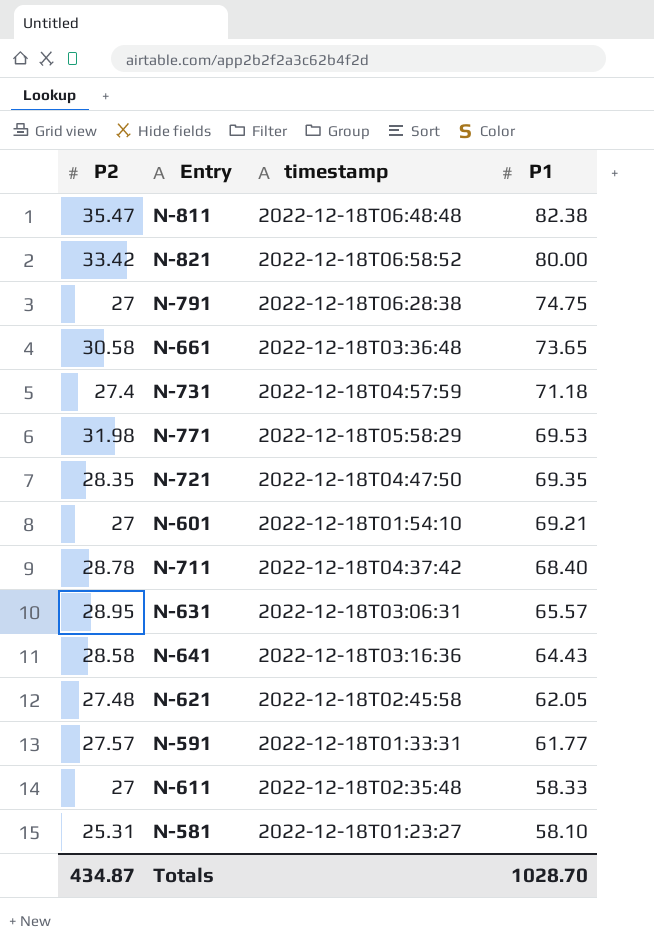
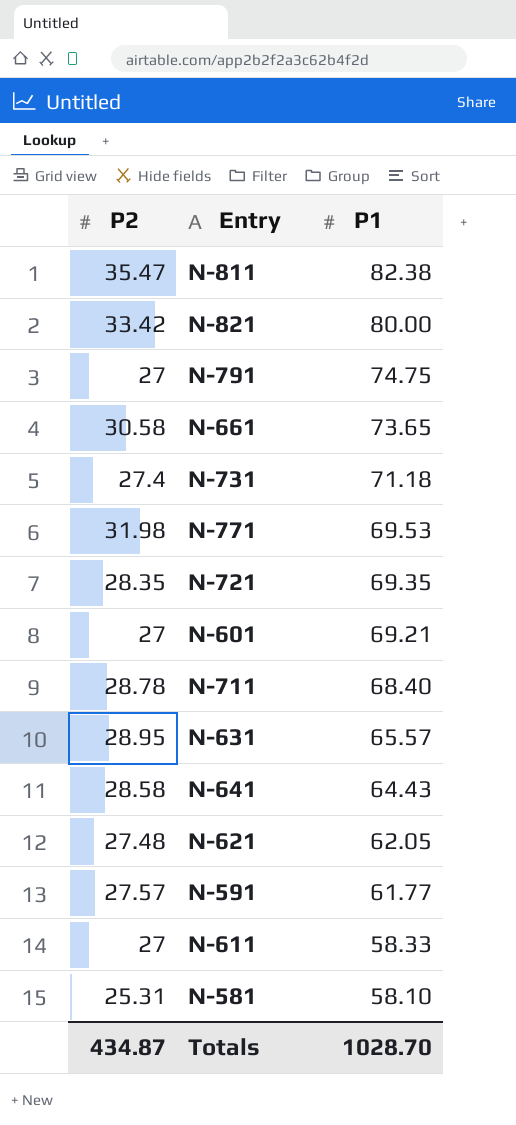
column timestamp | position: 3 -> none

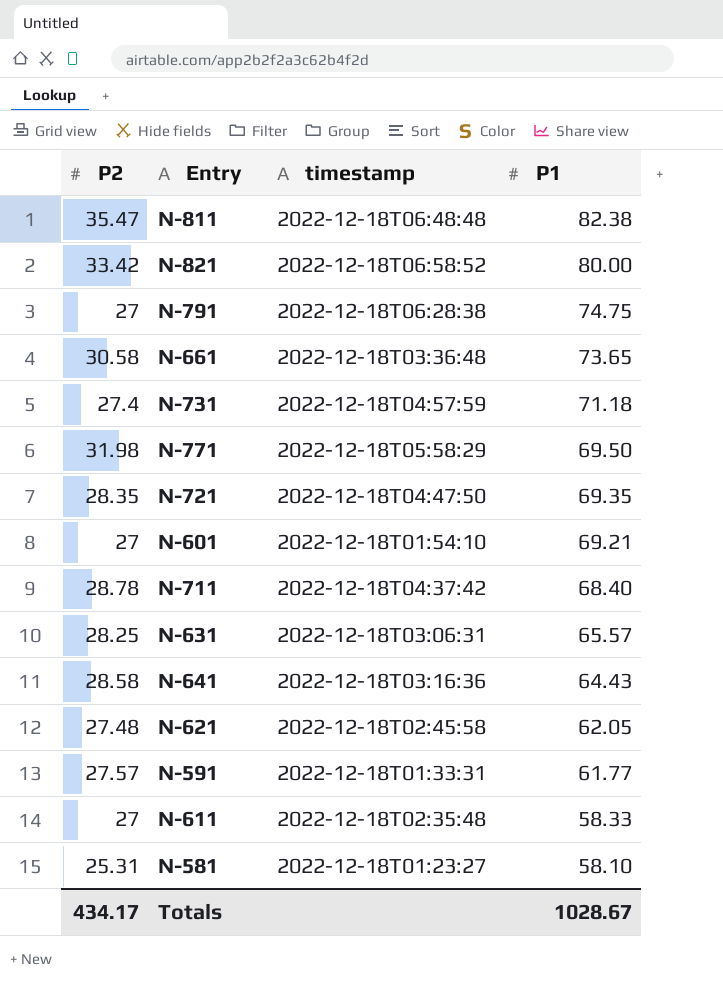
column timestamp | position: none -> 3
N-771 | P1: 69.53 -> 69.50
N-631 | P2: 28.95 -> 28.25
Totals | P2: 434.87 -> 434.17
Totals | P1: 1028.70 -> 1028.67

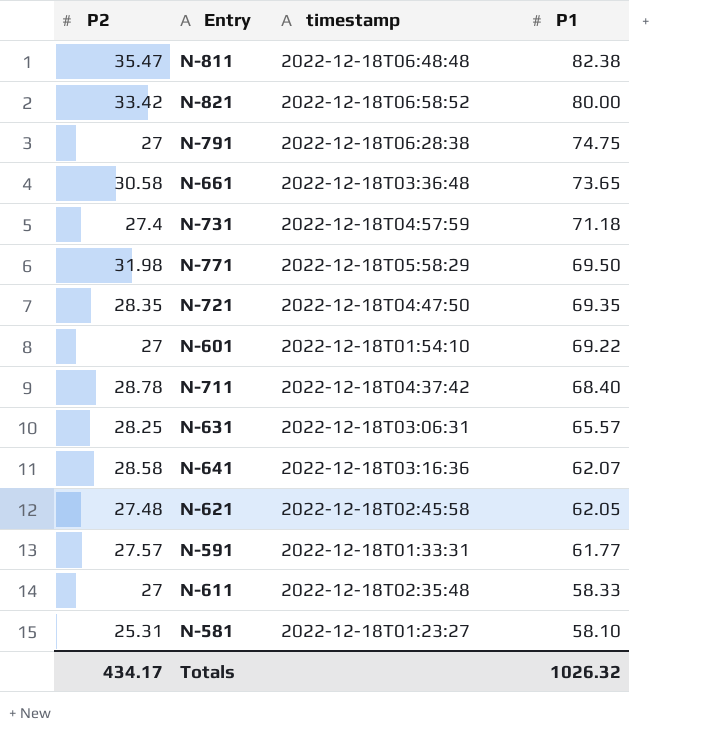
N-601 | P1: 69.21 -> 69.22
N-641 | P1: 64.43 -> 62.07
Totals | P1: 1028.67 -> 1026.32

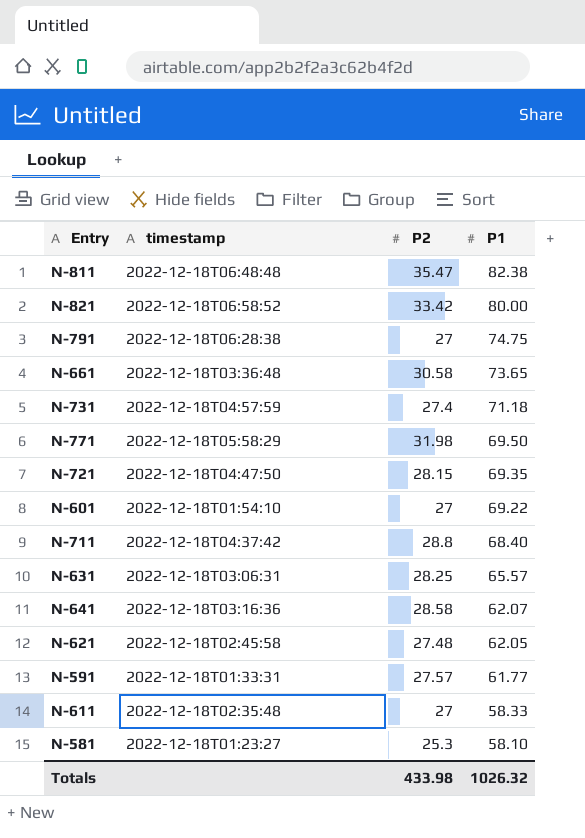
column P2 | position: 1 -> 3
N-721 | P2: 28.35 -> 28.15
N-711 | P2: 28.78 -> 28.8
N-581 | P2: 25.31 -> 25.3
Totals | P2: 434.17 -> 433.98

